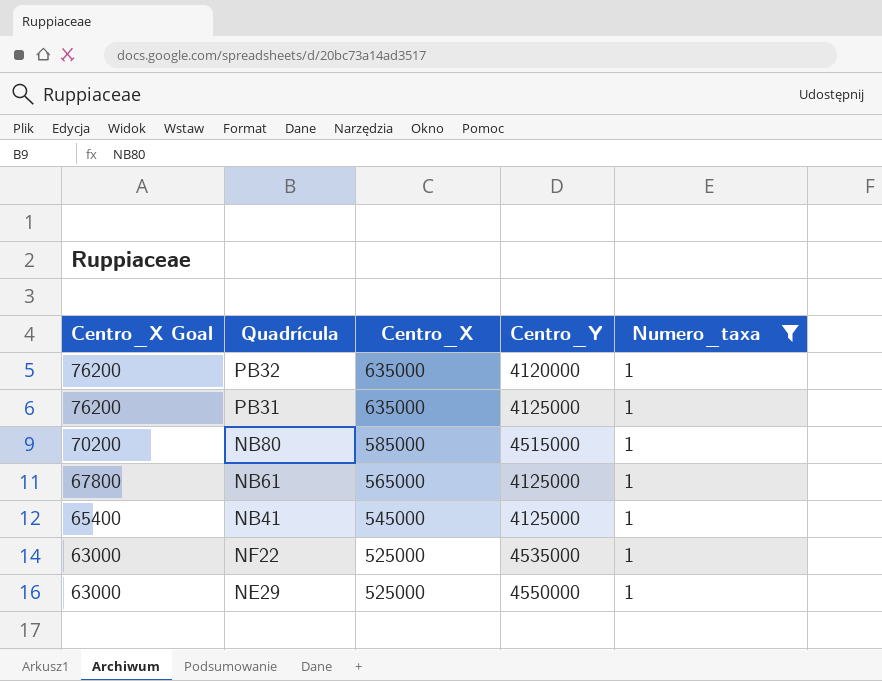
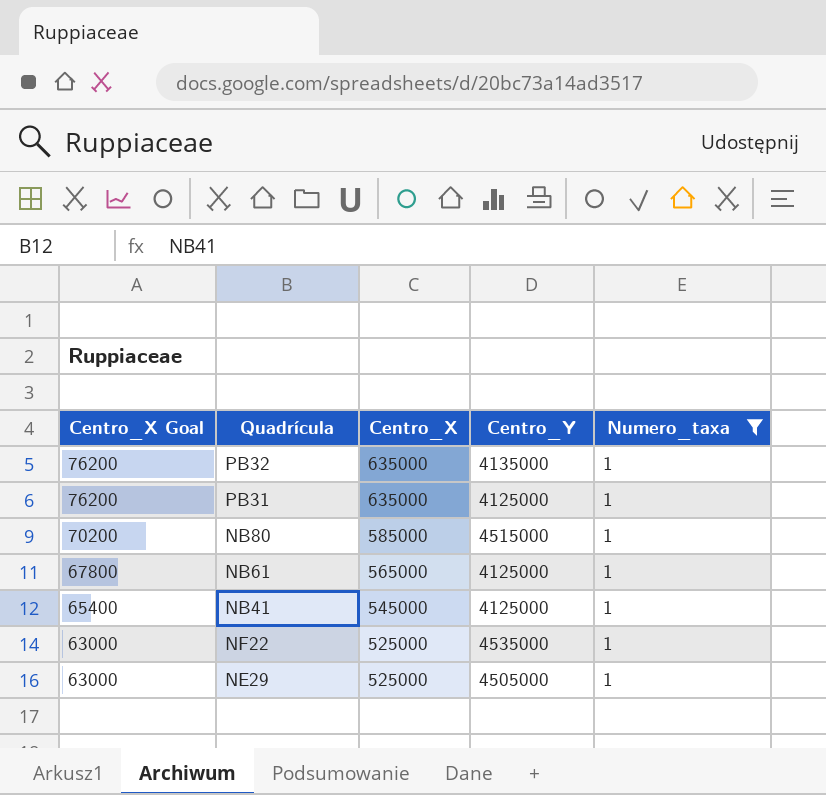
PB32 | Centro_Y: 4120000 -> 4135000
NE29 | Centro_Y: 4550000 -> 4505000

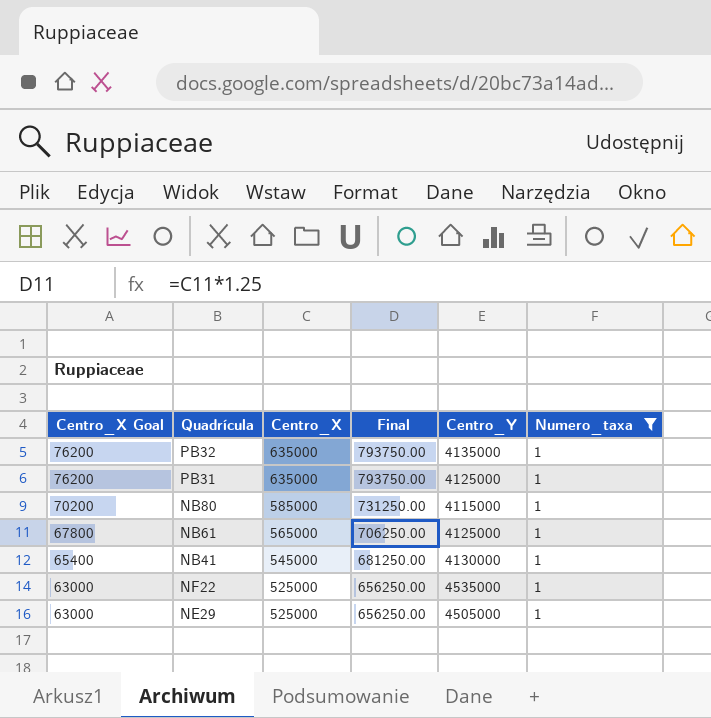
column Final | formula: none -> [Centro_X] * 1.25
NB80 | Centro_Y: 4515000 -> 4115000
NB41 | Centro_Y: 4125000 -> 4130000

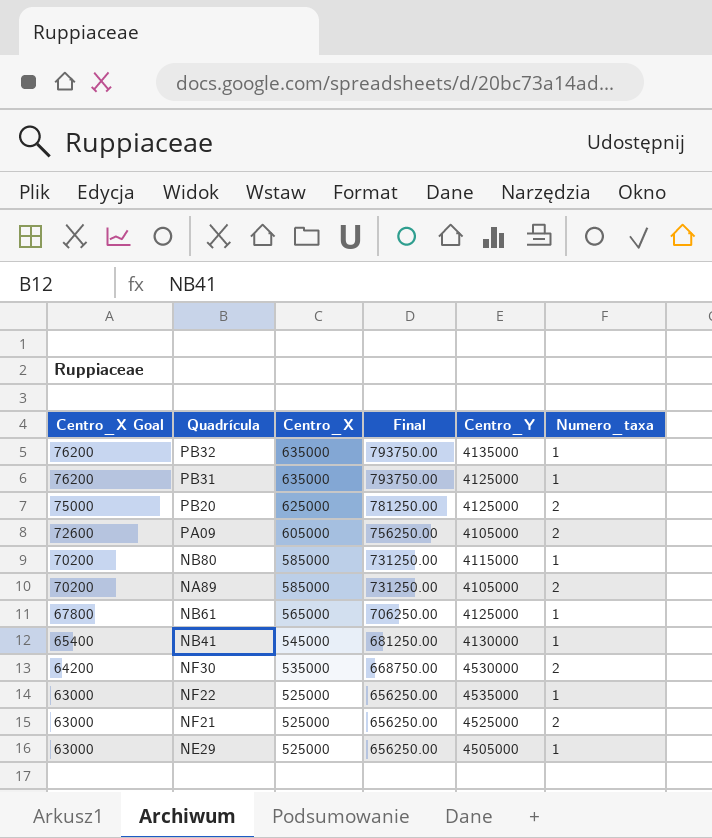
filter: Numero_taxa = 1 -> none

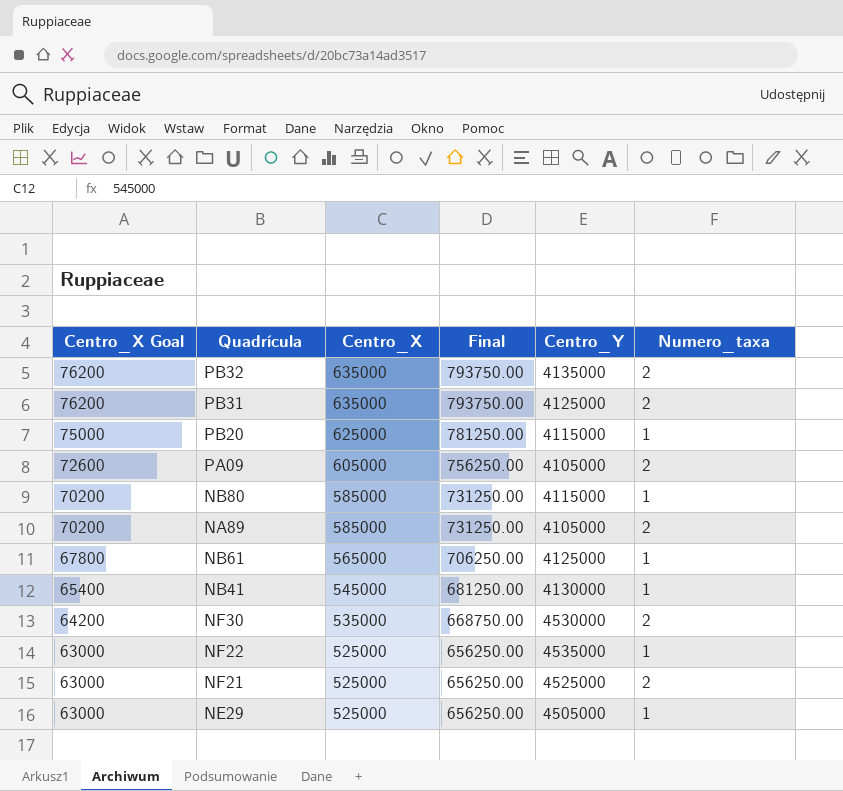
PB32 | Numero_taxa: 1 -> 2
PB31 | Numero_taxa: 1 -> 2
PB20 | Centro_Y: 4125000 -> 4115000
PB20 | Numero_taxa: 2 -> 1

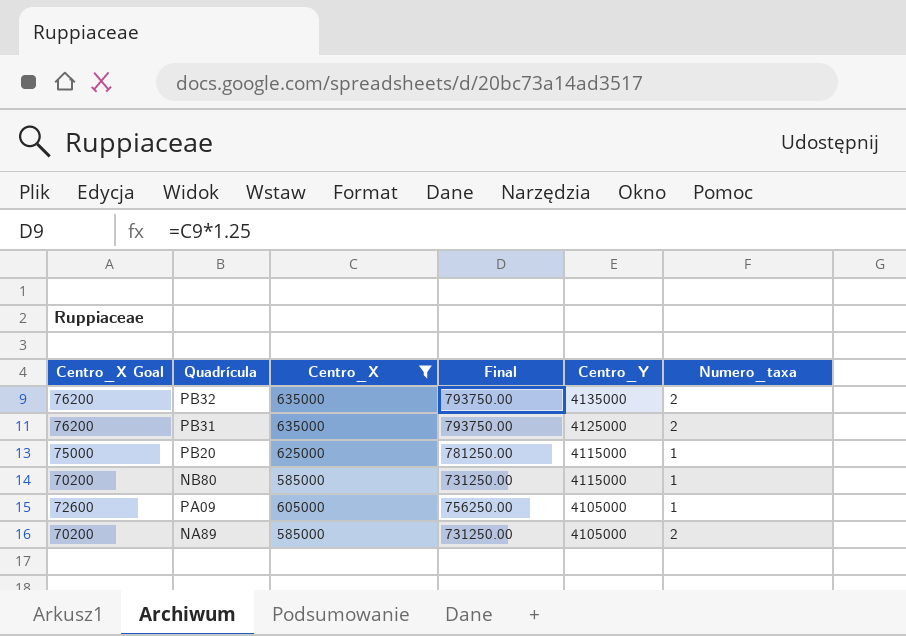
filter: none -> Centro_X >= 585000
row order: Centro_X Goal descending -> Centro_Y descending
PA09 | Numero_taxa: 2 -> 1

